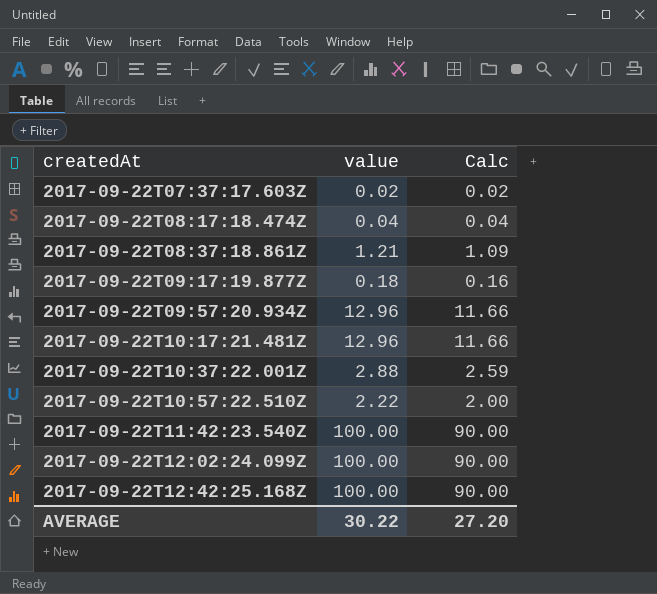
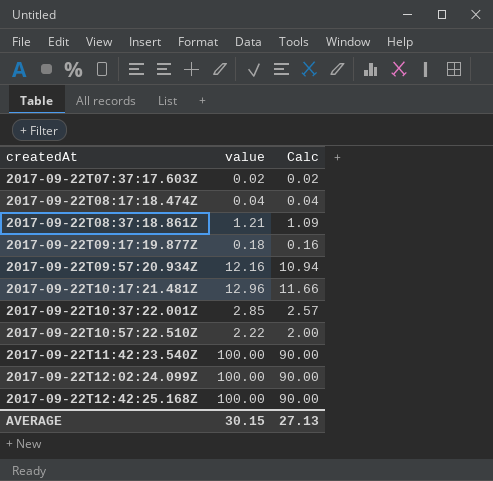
2017-09-22T09:57:20.934Z | value: 12.96 -> 12.16
2017-09-22T09:57:20.934Z | Calc: 11.66 -> 10.94
2017-09-22T10:37:22.001Z | value: 2.88 -> 2.85
2017-09-22T10:37:22.001Z | Calc: 2.59 -> 2.57
AVERAGE | value: 30.22 -> 30.15
AVERAGE | Calc: 27.20 -> 27.13

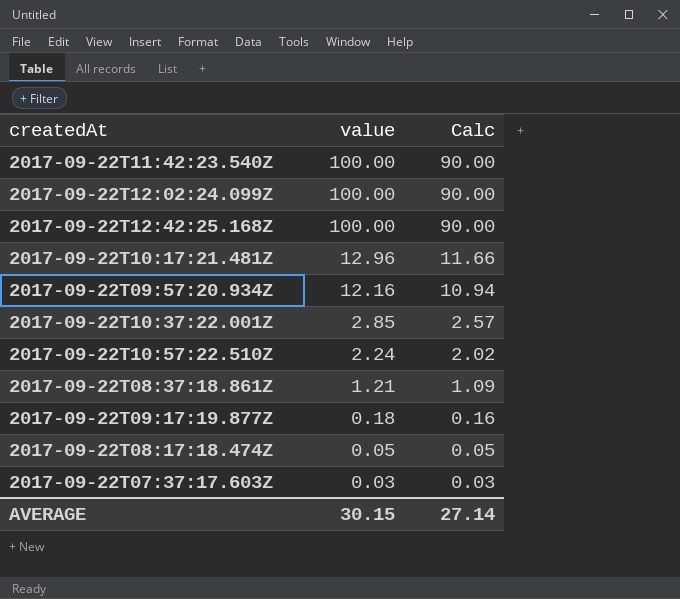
row order: createdAt ascending -> value descending
2017-09-22T10:57:22.510Z | value: 2.22 -> 2.24
2017-09-22T10:57:22.510Z | Calc: 2.00 -> 2.02
2017-09-22T08:17:18.474Z | value: 0.04 -> 0.05
2017-09-22T08:17:18.474Z | Calc: 0.04 -> 0.05
2017-09-22T07:37:17.603Z | value: 0.02 -> 0.03
2017-09-22T07:37:17.603Z | Calc: 0.02 -> 0.03
AVERAGE | Calc: 27.13 -> 27.14

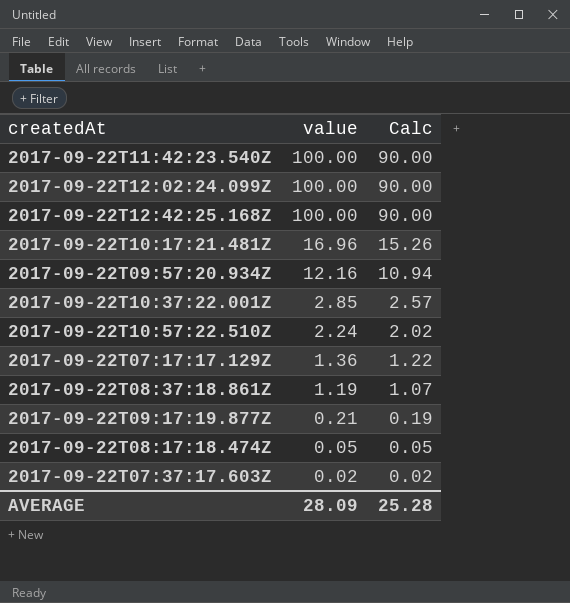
2017-09-22T10:17:21.481Z | value: 12.96 -> 16.96
2017-09-22T10:17:21.481Z | Calc: 11.66 -> 15.26
row 2017-09-22T07:17:17.129Z: none -> 1.36 | 1.22
2017-09-22T08:37:18.861Z | value: 1.21 -> 1.19
2017-09-22T08:37:18.861Z | Calc: 1.09 -> 1.07
2017-09-22T09:17:19.877Z | value: 0.18 -> 0.21
2017-09-22T09:17:19.877Z | Calc: 0.16 -> 0.19
2017-09-22T07:37:17.603Z | value: 0.03 -> 0.02
2017-09-22T07:37:17.603Z | Calc: 0.03 -> 0.02
AVERAGE | value: 30.15 -> 28.09
AVERAGE | Calc: 27.14 -> 25.28

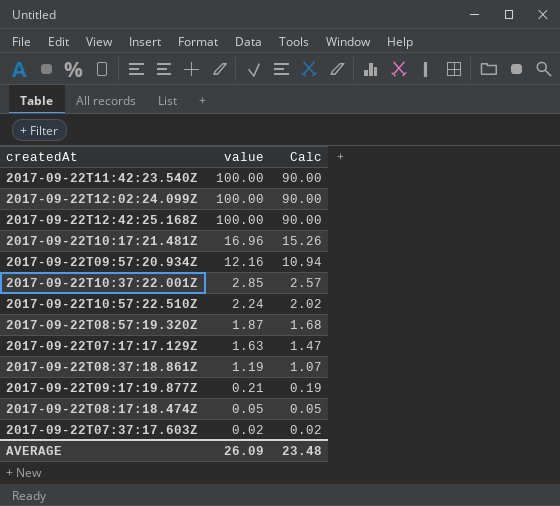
row 2017-09-22T08:57:19.320Z: none -> 1.87 | 1.68
2017-09-22T07:17:17.129Z | value: 1.36 -> 1.63
2017-09-22T07:17:17.129Z | Calc: 1.22 -> 1.47
AVERAGE | value: 28.09 -> 26.09
AVERAGE | Calc: 25.28 -> 23.48

